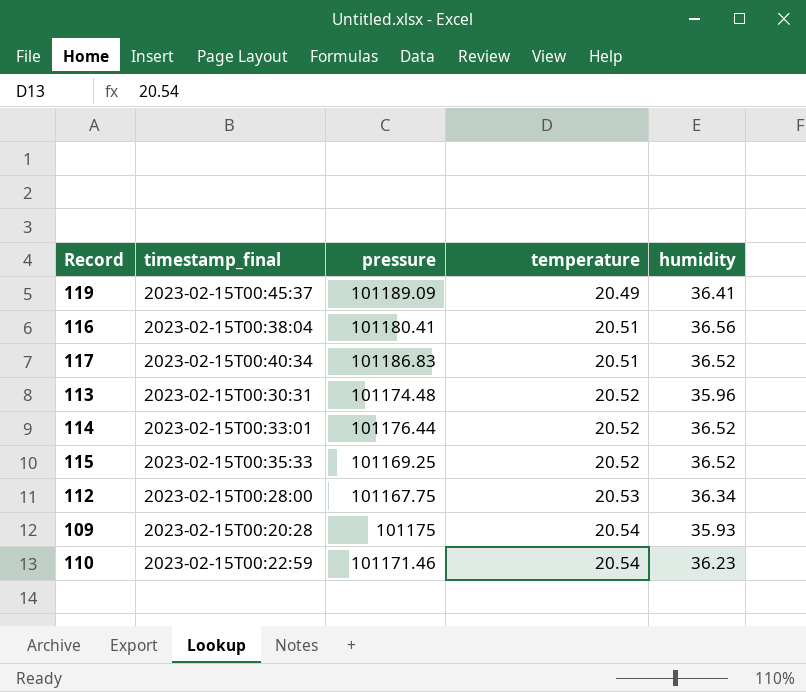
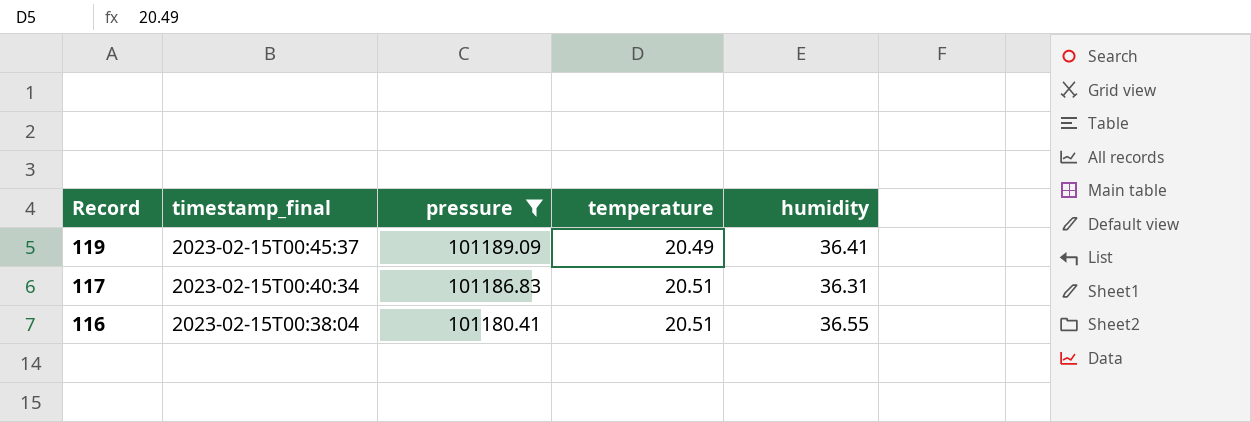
filter: none -> pressure >= 101180.41
row order: temperature ascending -> Record descending
117 | humidity: 36.52 -> 36.31
116 | humidity: 36.56 -> 36.55

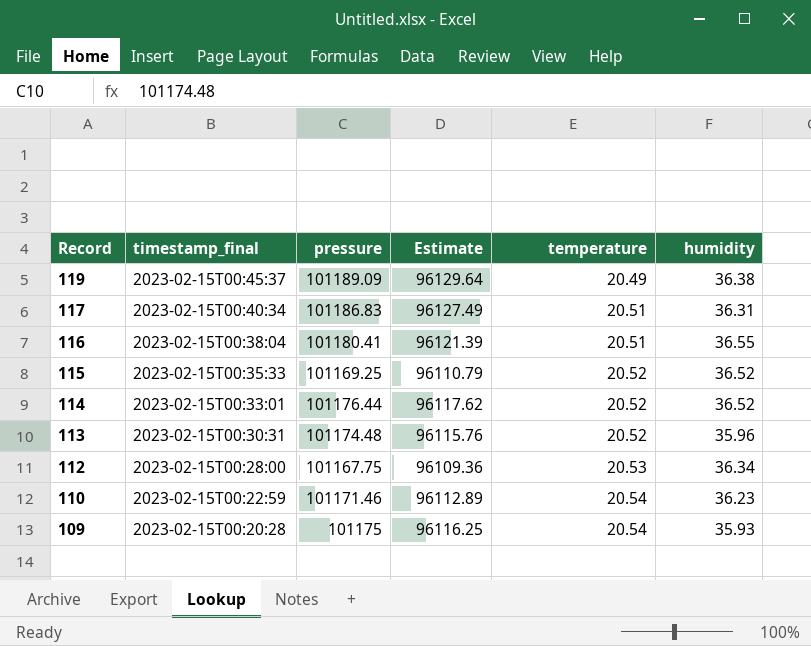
filter: pressure >= 101180.41 -> none
column Estimate | formula: none -> [pressure] * 0.95
119 | humidity: 36.41 -> 36.38

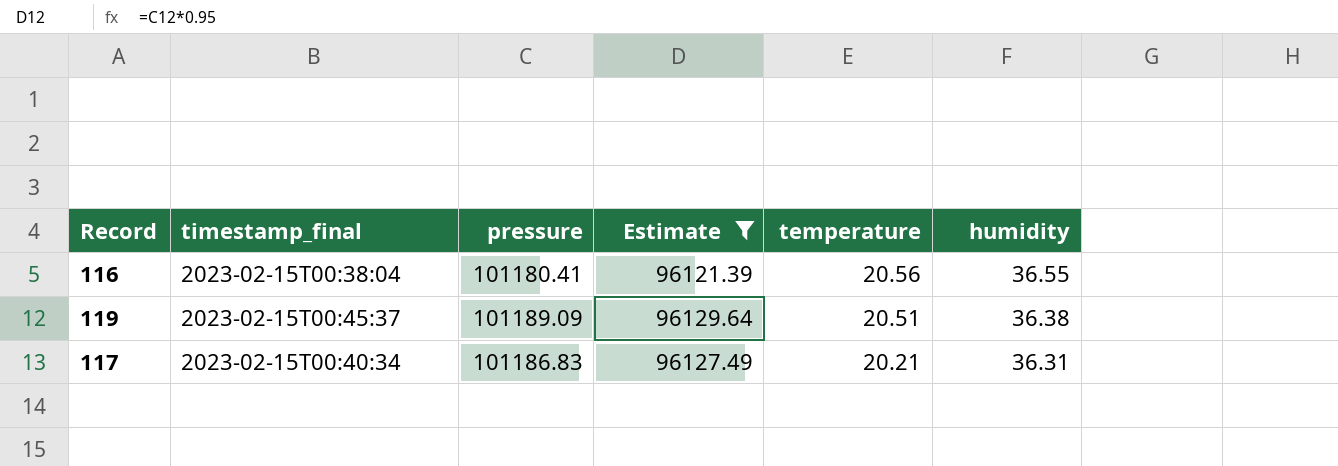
filter: none -> Estimate >= 96121.39
row order: Record descending -> temperature descending
116 | temperature: 20.51 -> 20.56
119 | temperature: 20.49 -> 20.51
117 | temperature: 20.51 -> 20.21

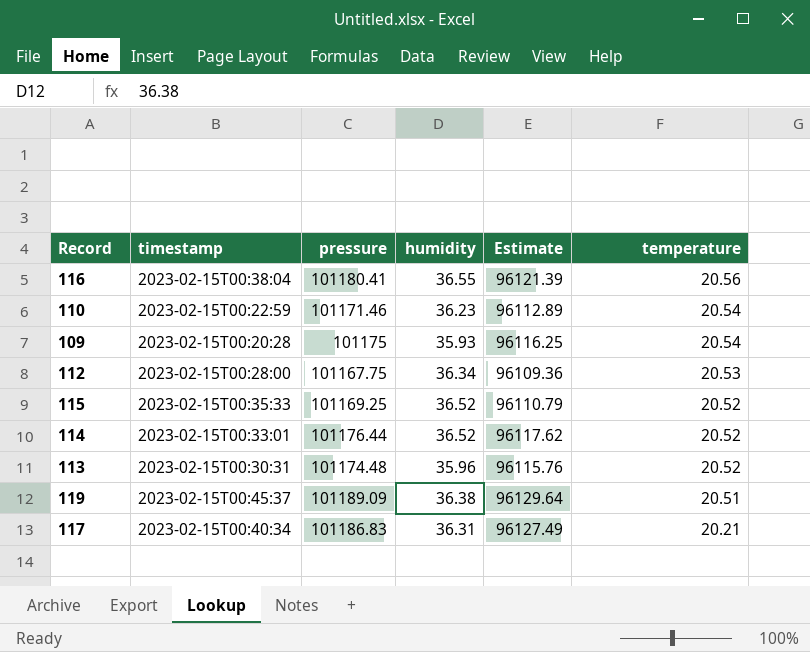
filter: Estimate >= 96121.39 -> none
column name: timestamp_final -> timestamp
column humidity | position: 6 -> 4

